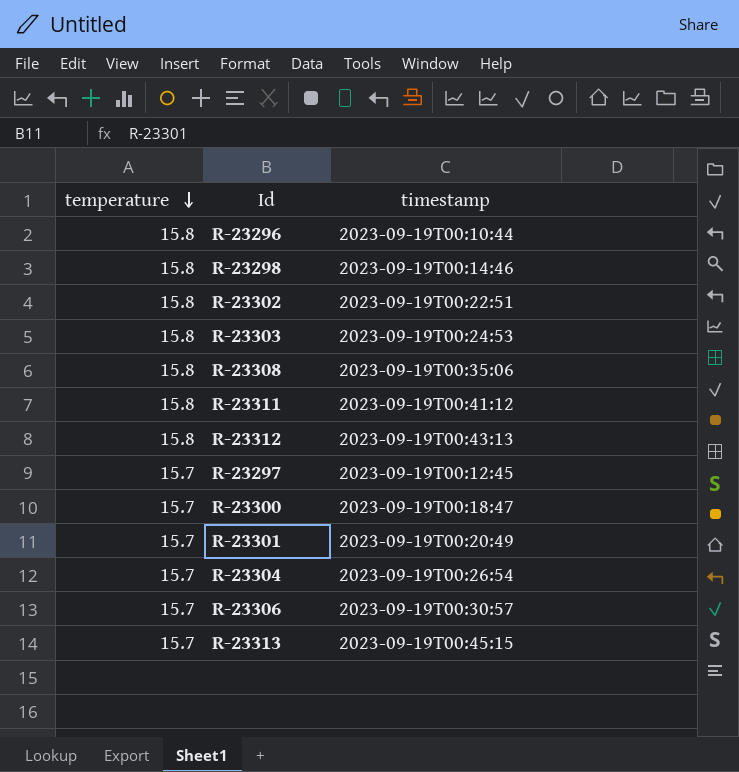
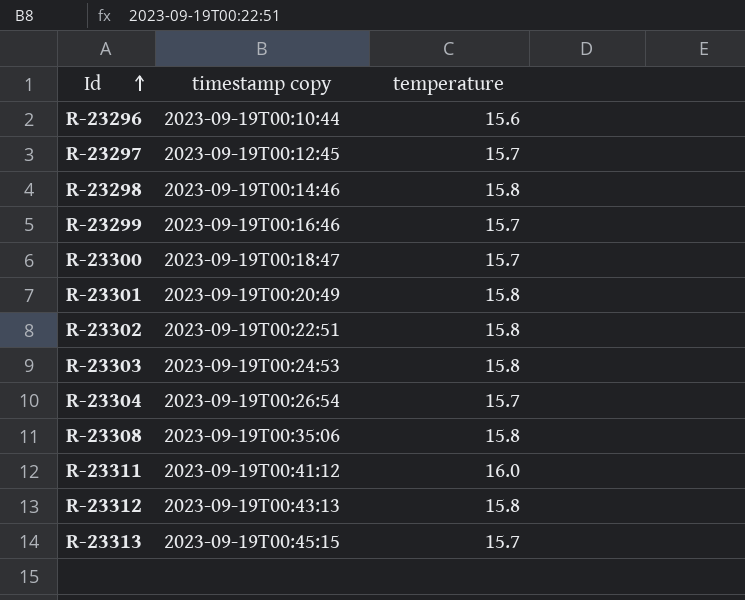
row order: temperature descending -> Id ascending
column name: timestamp -> timestamp copy
column temperature | position: 1 -> 3
row R-23306: 15.7 | 2023-09-19T00:30:57 -> none
R-23296 | temperature: 15.8 -> 15.6
row R-23299: none -> 2023-09-19T00:16:46 | 15.7
R-23301 | temperature: 15.7 -> 15.8
R-23311 | temperature: 15.8 -> 16.0

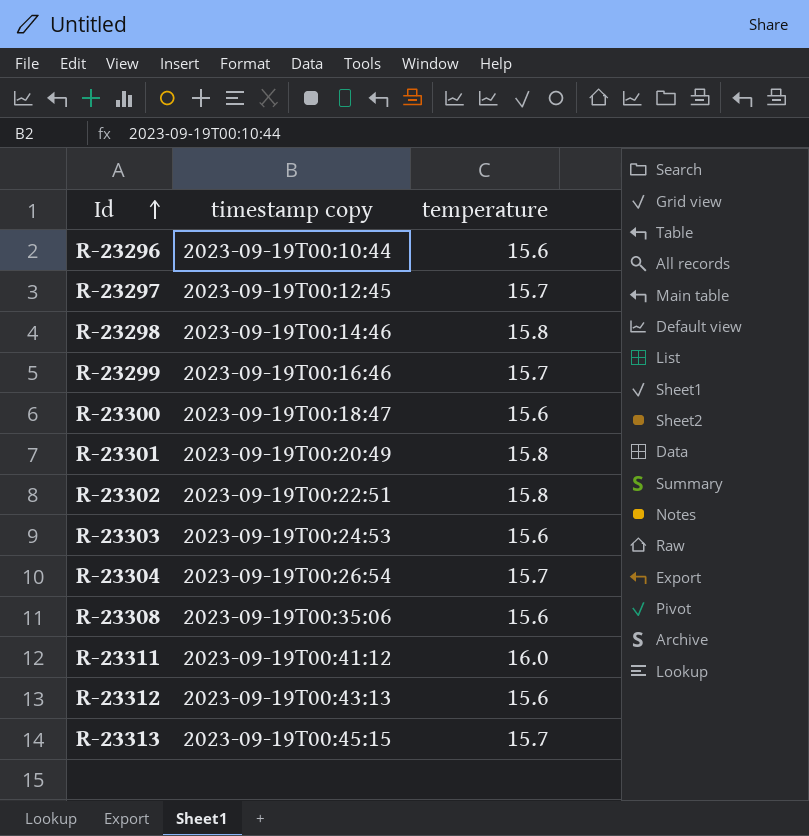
R-23300 | temperature: 15.7 -> 15.6
R-23303 | temperature: 15.8 -> 15.6
R-23308 | temperature: 15.8 -> 15.6
R-23312 | temperature: 15.8 -> 15.6

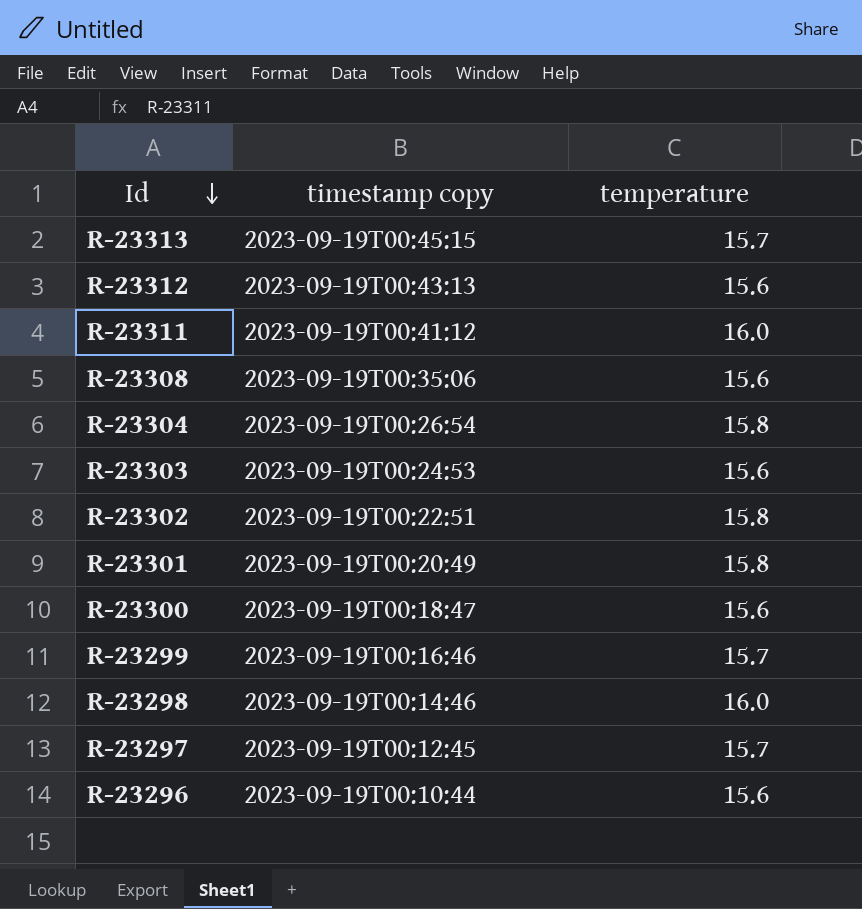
row order: Id ascending -> Id descending
R-23304 | temperature: 15.7 -> 15.8
R-23298 | temperature: 15.8 -> 16.0

